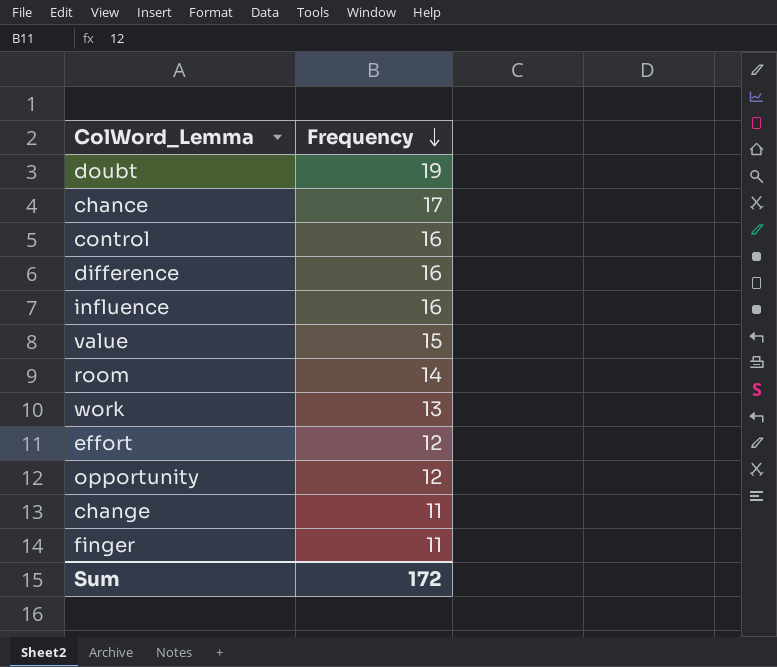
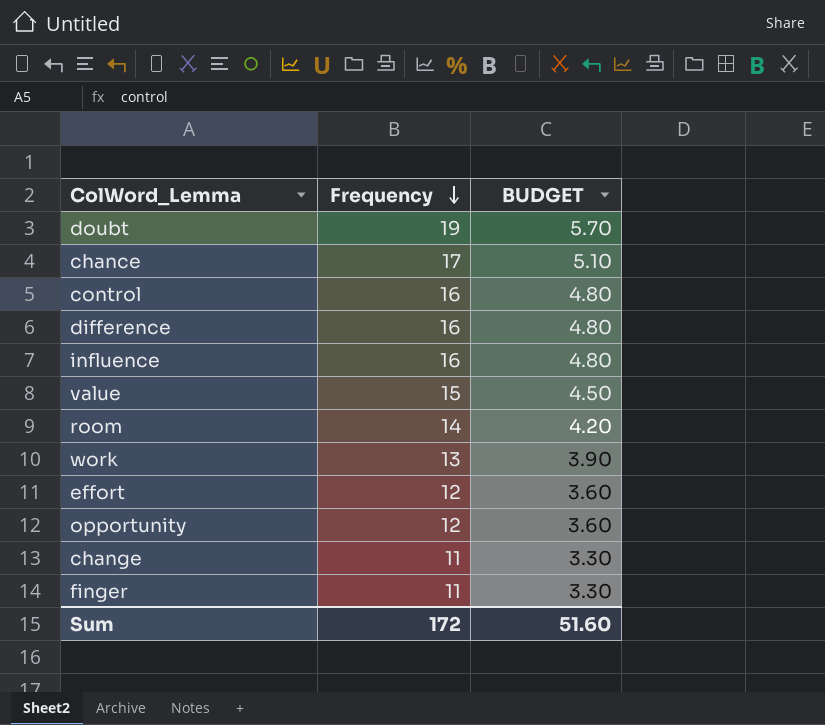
column BUDGET | formula: none -> [Frequency] * 0.3

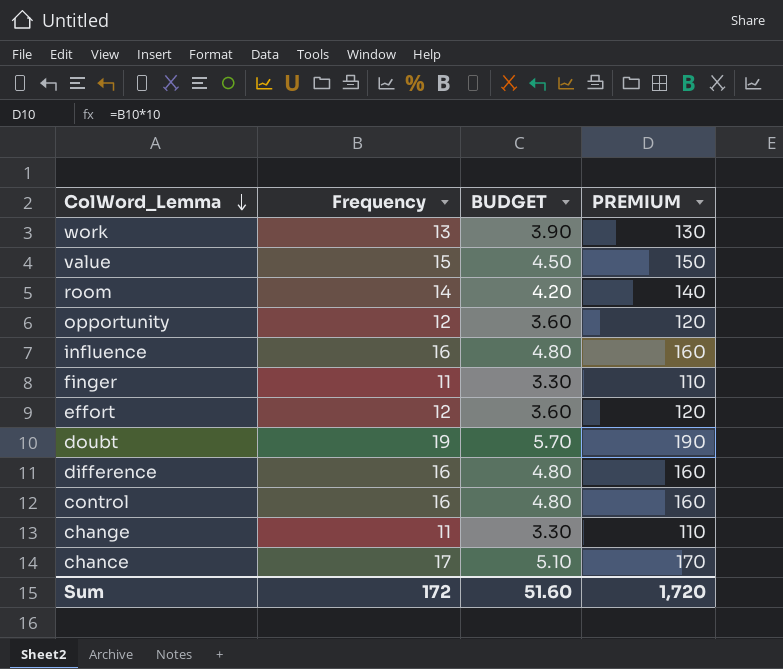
row order: Frequency descending -> ColWord_Lemma descending
column PREMIUM | formula: none -> [Frequency] * 10

